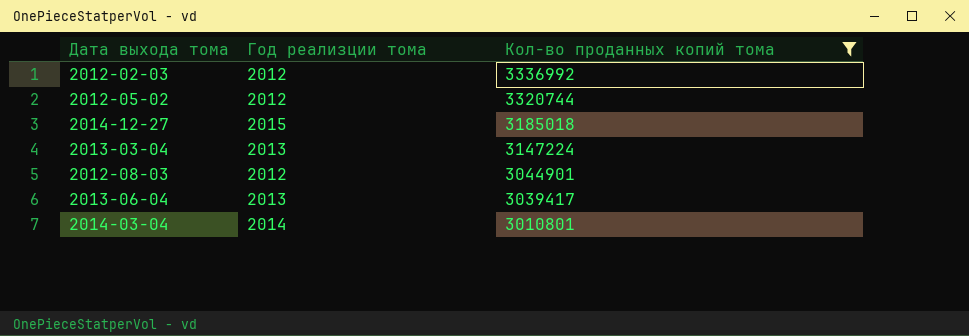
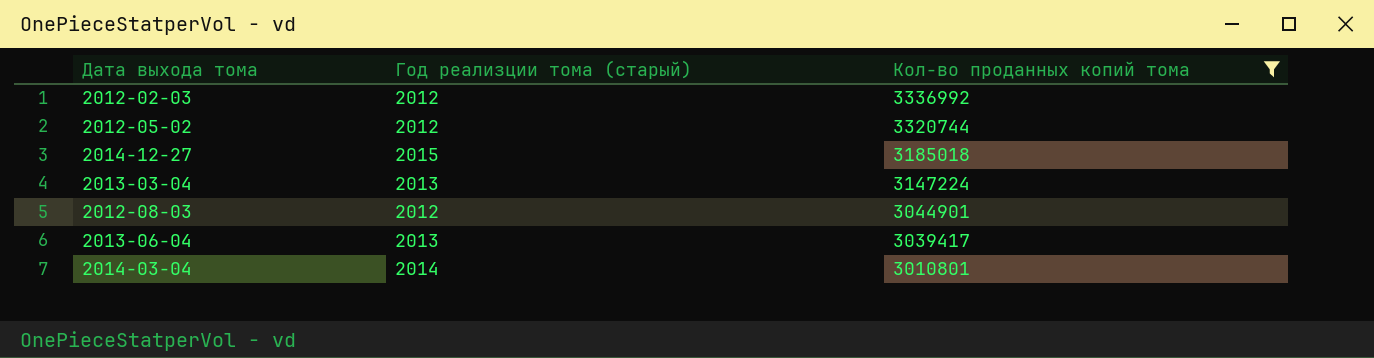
column name: Год реализции тома -> Год реализции тома (старый)

